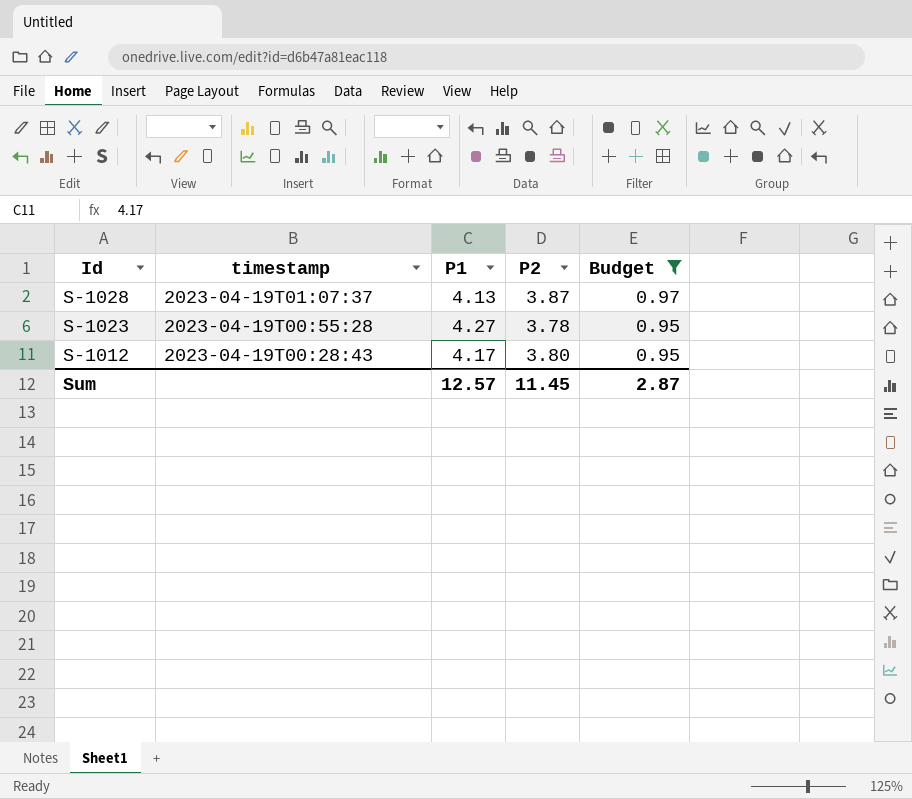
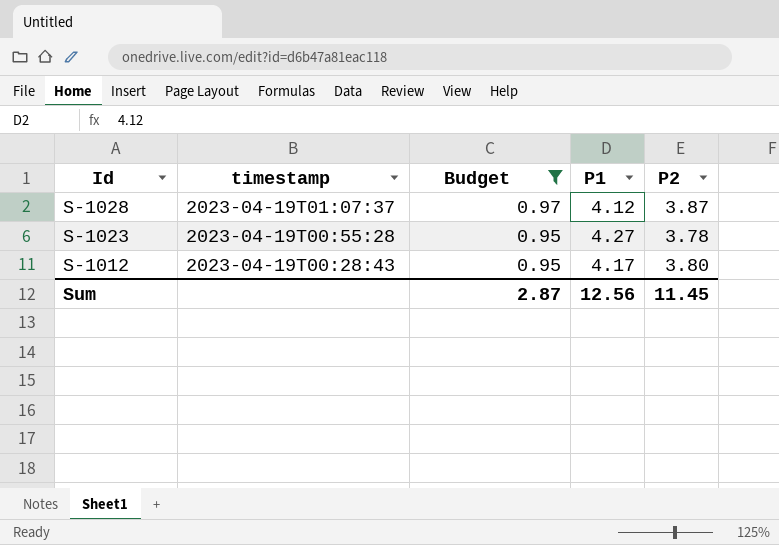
column Budget | position: 5 -> 3
S-1028 | P1: 4.13 -> 4.12
Sum | P1: 12.57 -> 12.56

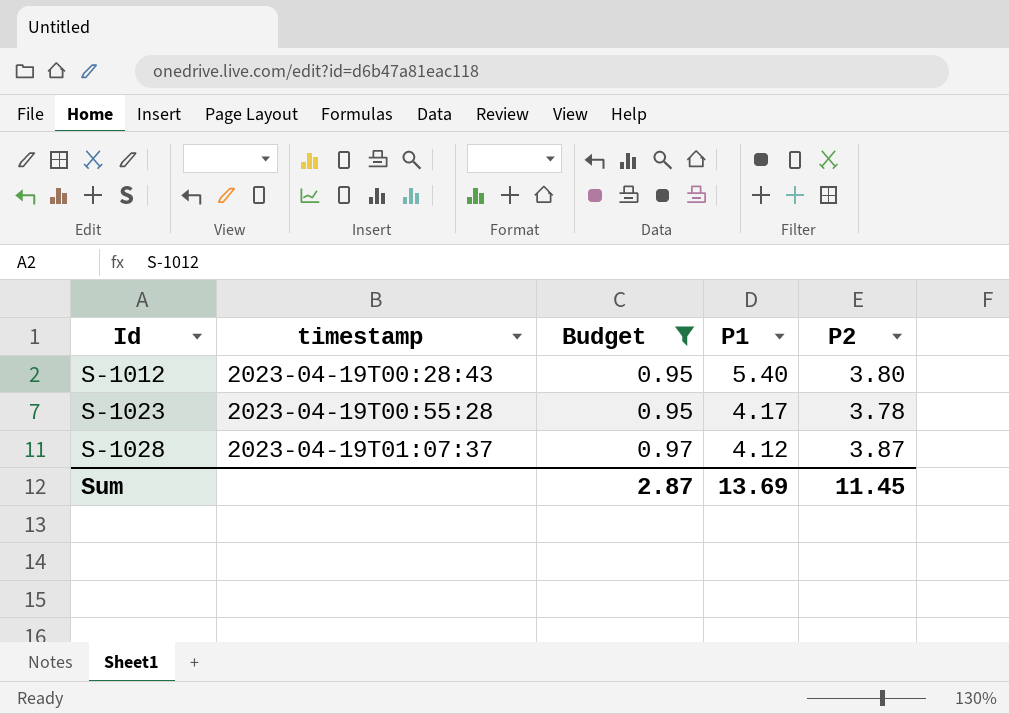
row order: Id descending -> Id ascending
S-1012 | P1: 4.17 -> 5.40
S-1023 | P1: 4.27 -> 4.17
Sum | P1: 12.56 -> 13.69

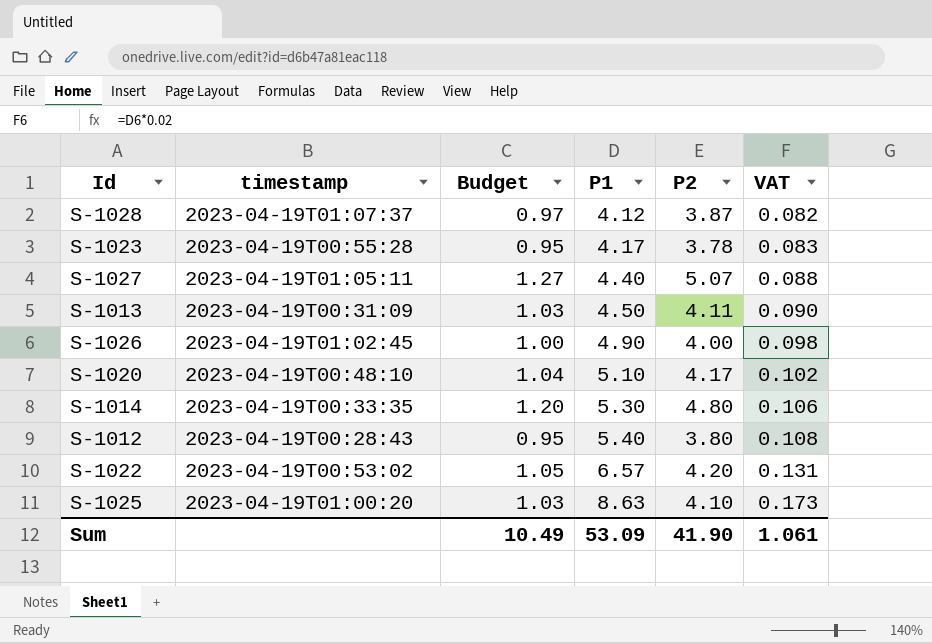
filter: Budget <= 0.97 -> none
row order: Id ascending -> P1 ascending
column VAT | formula: none -> [P1] * 0.02
Sum | Budget: 2.87 -> 10.49
Sum | P1: 13.69 -> 53.09
Sum | P2: 11.45 -> 41.90

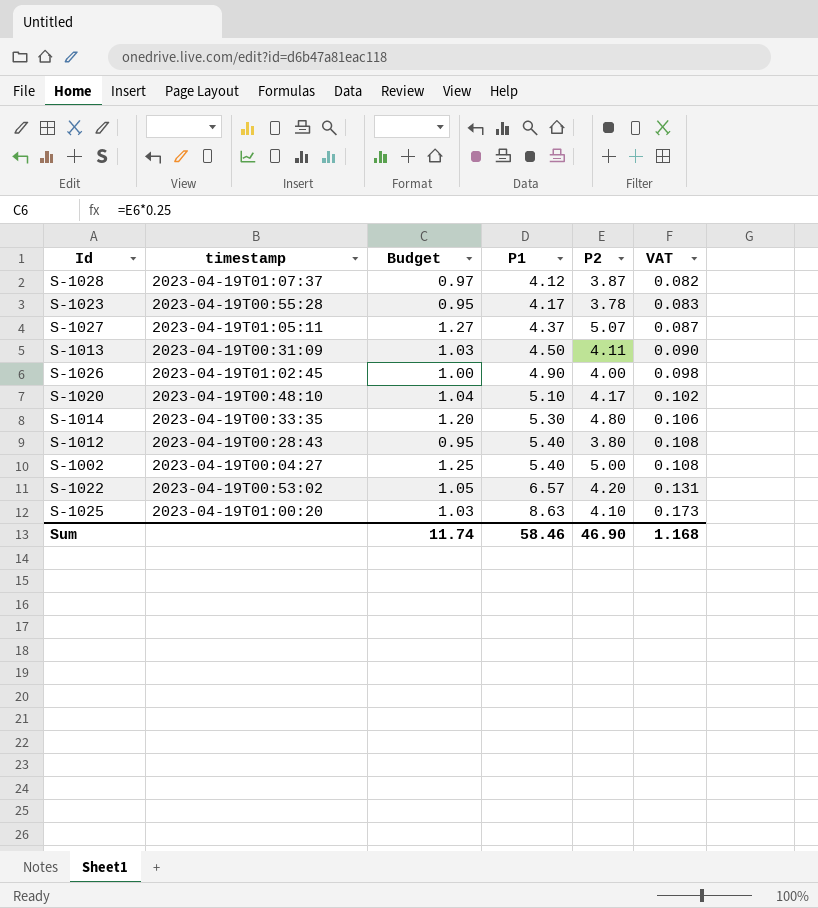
S-1027 | P1: 4.40 -> 4.37
S-1027 | VAT: 0.088 -> 0.087
row S-1002: none -> 2023-04-19T00:04:27 | 1.25 | 5.40 | 5.00 | 0.108
Sum | Budget: 10.49 -> 11.74
Sum | P1: 53.09 -> 58.46
Sum | P2: 41.90 -> 46.90
Sum | VAT: 1.061 -> 1.168

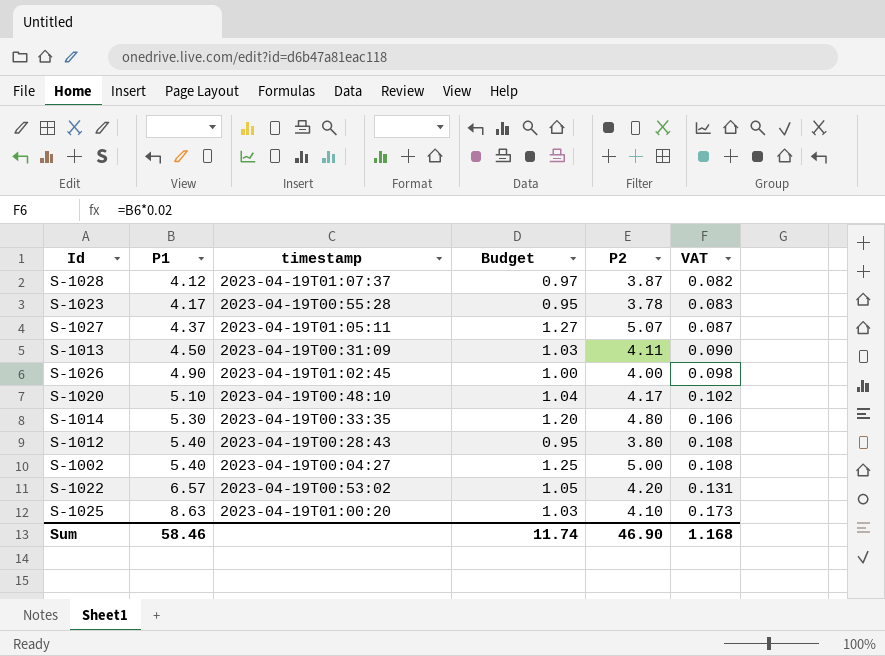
column P1 | position: 4 -> 2

